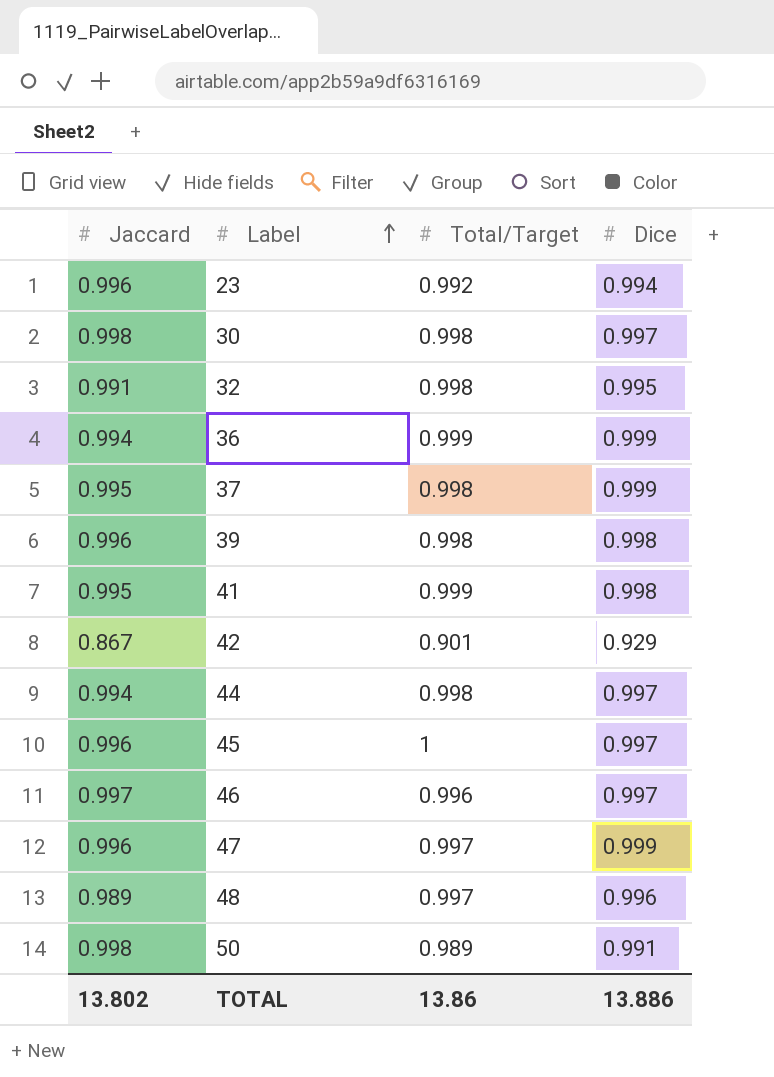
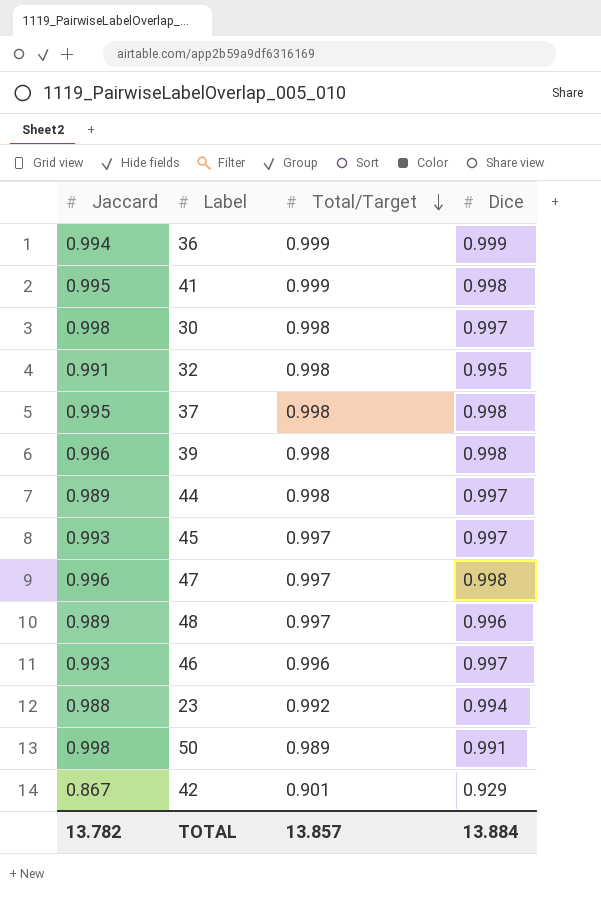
row order: Label ascending -> Total/Target descending
37 | Dice: 0.999 -> 0.998
44 | Jaccard: 0.994 -> 0.989
45 | Jaccard: 0.996 -> 0.993
45 | Total/Target: 1 -> 0.997
47 | Dice: 0.999 -> 0.998
46 | Jaccard: 0.997 -> 0.993
23 | Jaccard: 0.996 -> 0.988
TOTAL | Jaccard: 13.802 -> 13.782
TOTAL | Total/Target: 13.86 -> 13.857
TOTAL | Dice: 13.886 -> 13.884

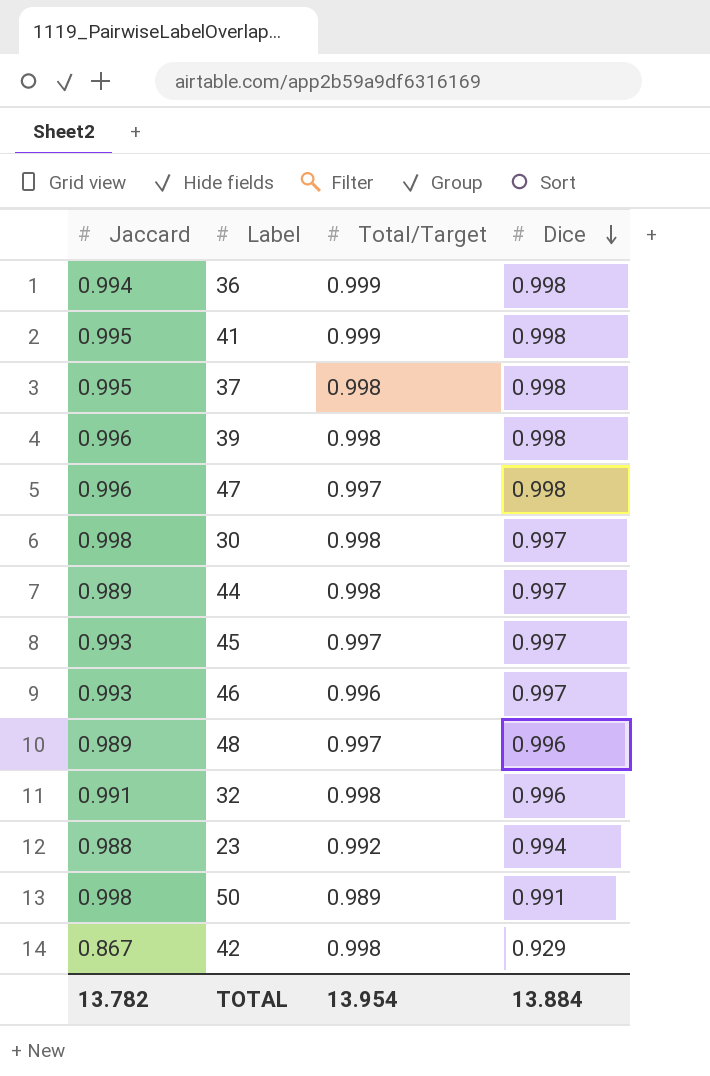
row order: Total/Target descending -> Dice descending
36 | Dice: 0.999 -> 0.998
32 | Dice: 0.995 -> 0.996
42 | Total/Target: 0.901 -> 0.998
TOTAL | Total/Target: 13.857 -> 13.954

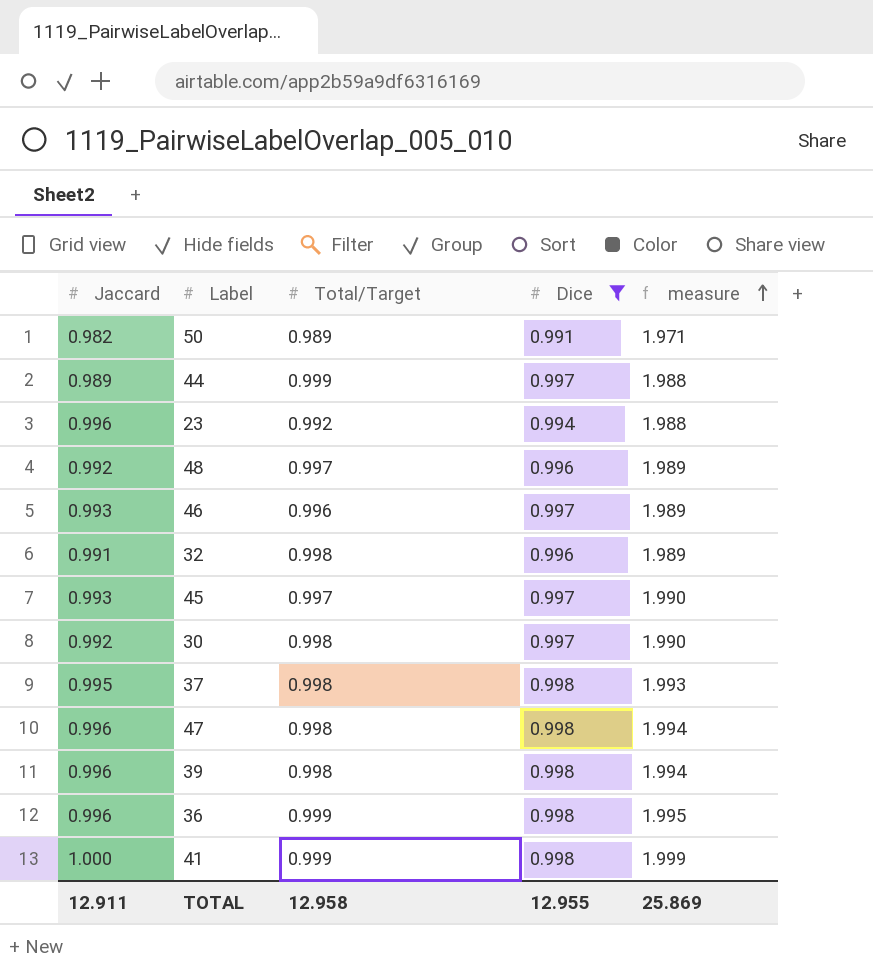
filter: none -> Dice != 0.929
row order: Dice descending -> measure ascending
column measure | formula: none -> [Jaccard] + [Total/Target]
50 | Jaccard: 0.998 -> 0.982
44 | Total/Target: 0.998 -> 0.999
23 | Jaccard: 0.988 -> 0.996
48 | Jaccard: 0.989 -> 0.992
30 | Jaccard: 0.998 -> 0.992
47 | Total/Target: 0.997 -> 0.998
36 | Jaccard: 0.994 -> 0.996
41 | Jaccard: 0.995 -> 1.000
TOTAL | Jaccard: 13.782 -> 12.911
TOTAL | Total/Target: 13.954 -> 12.958
TOTAL | Dice: 13.884 -> 12.955

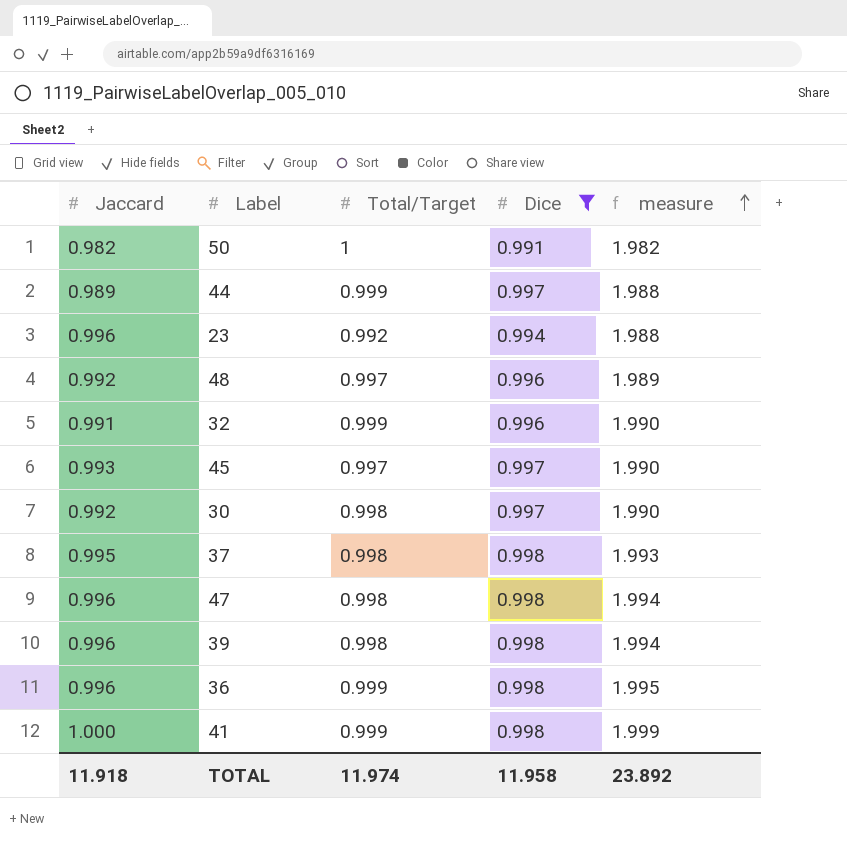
row 46: 0.993 | 0.996 | 0.997 | 1.989 -> none
50 | Total/Target: 0.989 -> 1
50 | measure: 1.971 -> 1.982
32 | Total/Target: 0.998 -> 0.999
32 | measure: 1.989 -> 1.990
TOTAL | Jaccard: 12.911 -> 11.918
TOTAL | Total/Target: 12.958 -> 11.974
TOTAL | Dice: 12.955 -> 11.958
TOTAL | measure: 25.869 -> 23.892

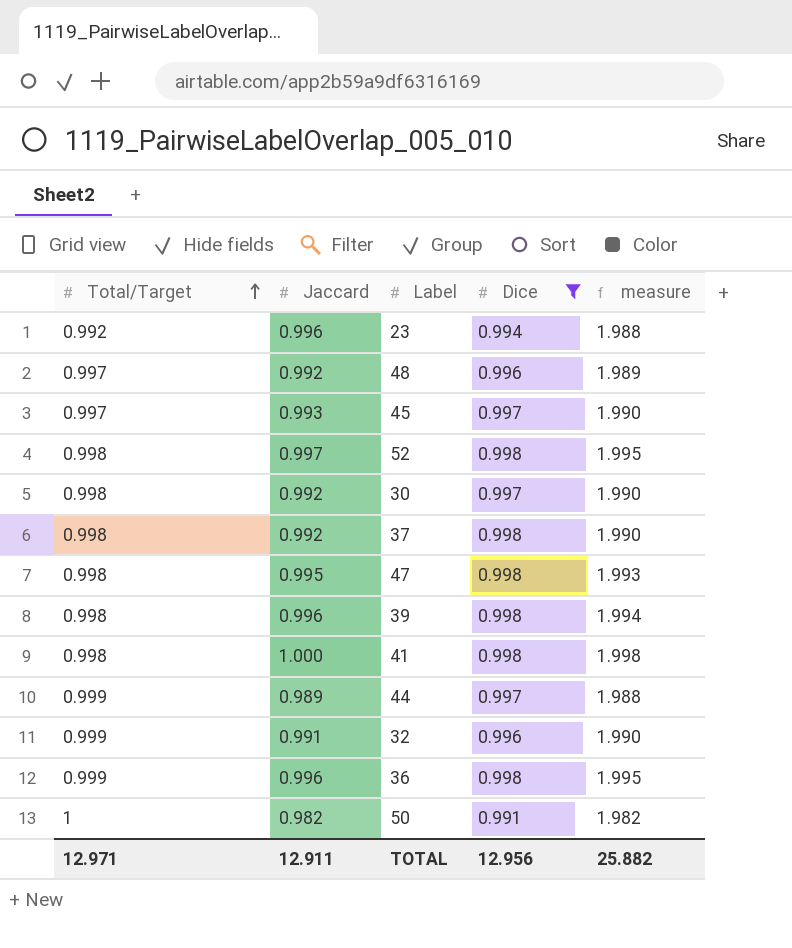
row order: measure ascending -> Total/Target ascending
column Total/Target | position: 3 -> 1
row 52: none -> 0.998 | 0.997 | 0.998 | 1.995
37 | Jaccard: 0.995 -> 0.992
37 | measure: 1.993 -> 1.990
47 | Jaccard: 0.996 -> 0.995
47 | measure: 1.994 -> 1.993
41 | Total/Target: 0.999 -> 0.998
41 | measure: 1.999 -> 1.998
TOTAL | Total/Target: 11.974 -> 12.971
TOTAL | Jaccard: 11.918 -> 12.911
TOTAL | Dice: 11.958 -> 12.956
TOTAL | measure: 23.892 -> 25.882

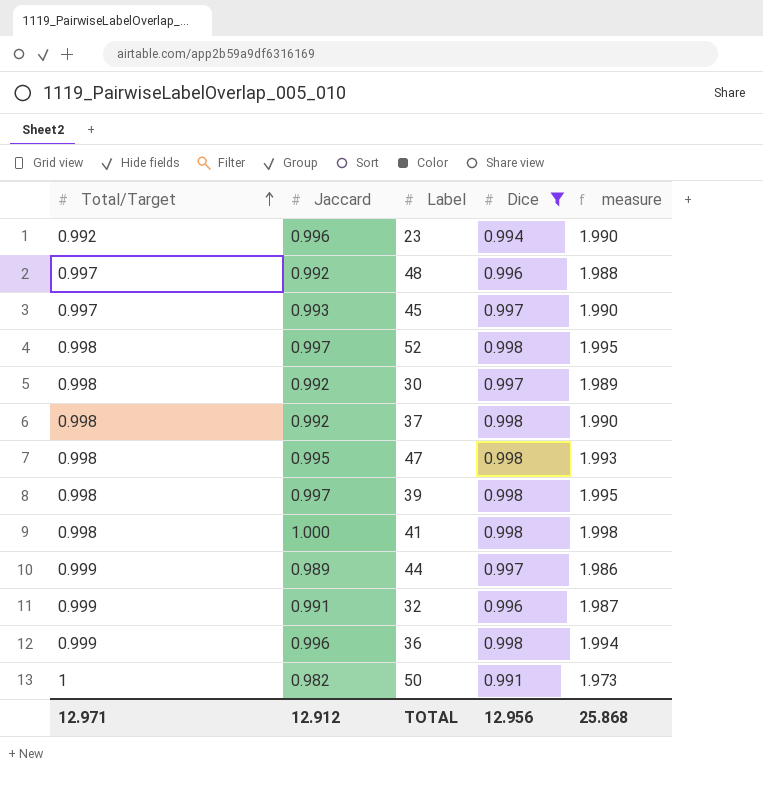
column measure | formula: [Total/Target] + [Jaccard] -> [Jaccard] + [Dice]
39 | Jaccard: 0.996 -> 0.997
TOTAL | Jaccard: 12.911 -> 12.912
TOTAL | measure: 25.882 -> 25.868

